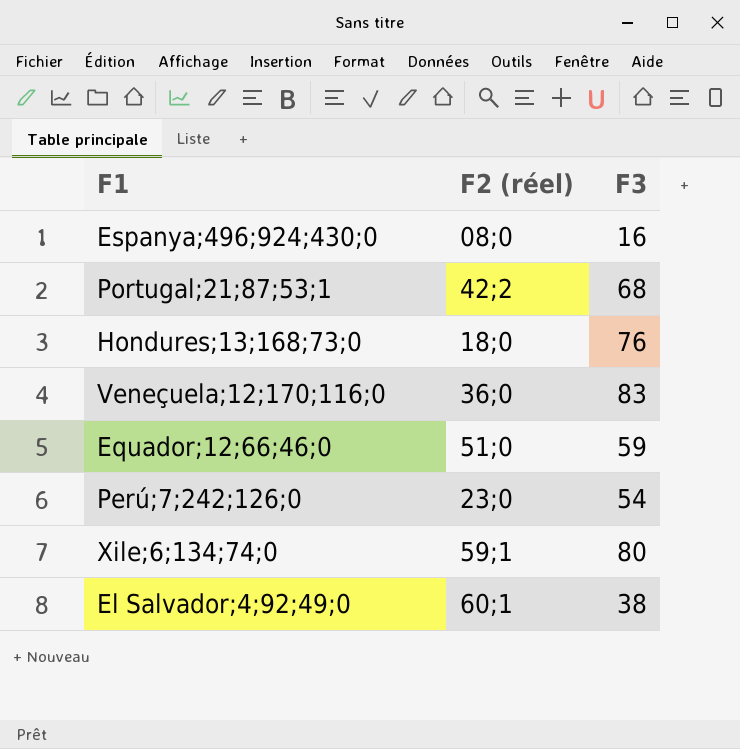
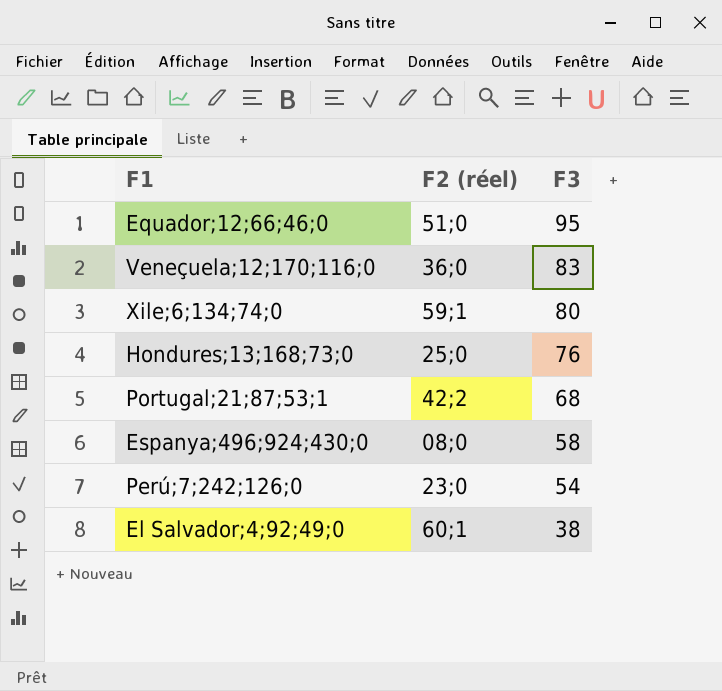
row order: none -> F3 descending
Equador;12;66;46;0 | F3: 59 -> 95
Hondures;13;168;73;0 | F2 (réel): 18;0 -> 25;0
Espanya;496;924;430;0 | F3: 16 -> 58

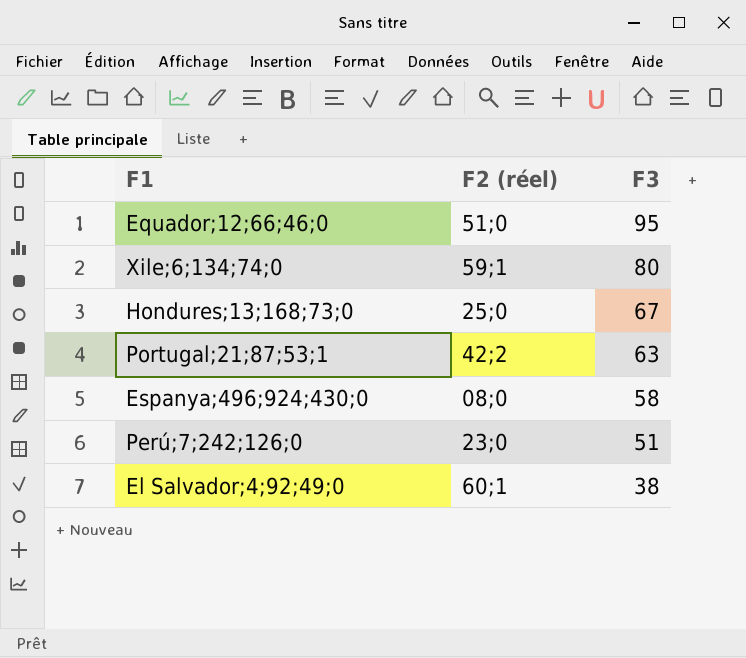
row Veneçuela;12;170;116;0: 36;0 | 83 -> none
Hondures;13;168;73;0 | F3: 76 -> 67
Portugal;21;87;53;1 | F3: 68 -> 63
Perú;7;242;126;0 | F3: 54 -> 51

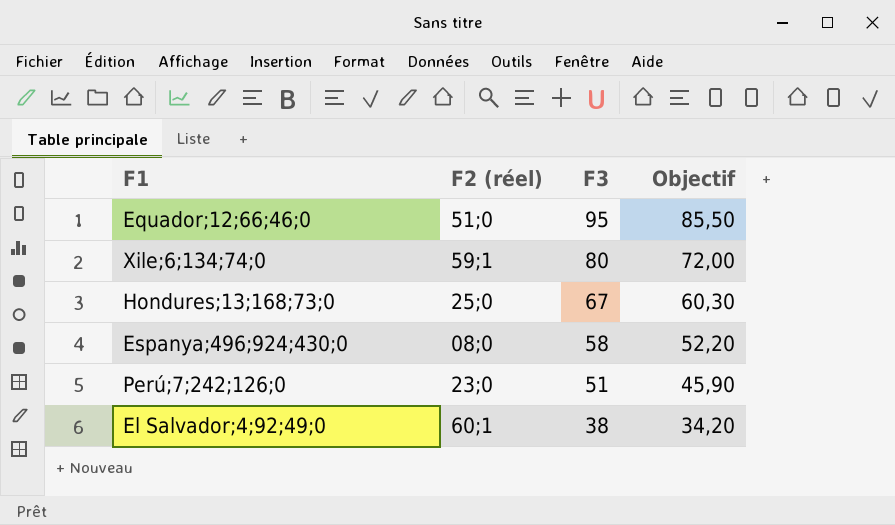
column Objectif | formula: none -> [F3] * 0,9
row Portugal;21;87;53;1: 42;2 | 63 -> none

